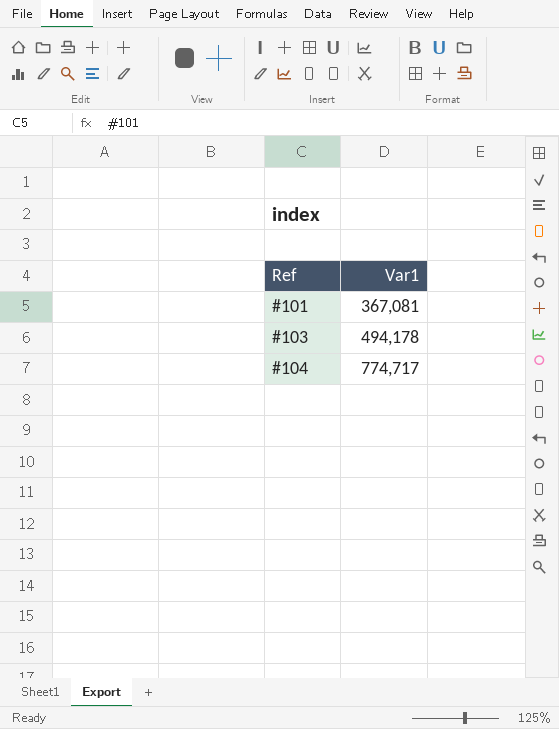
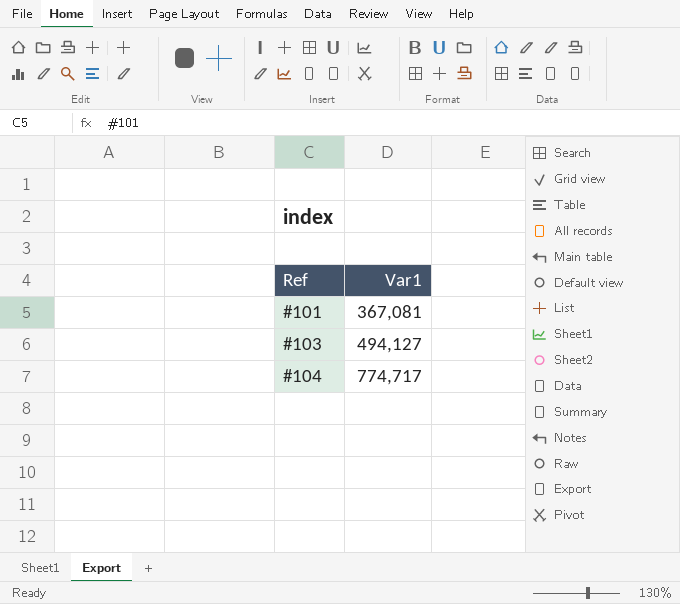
#103 | Var1: 494,178 -> 494,127

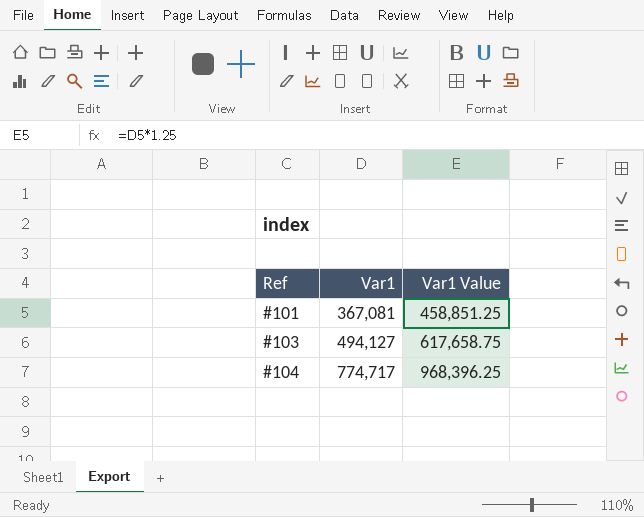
column Var1 Value | formula: none -> [Var1] * 1.25

